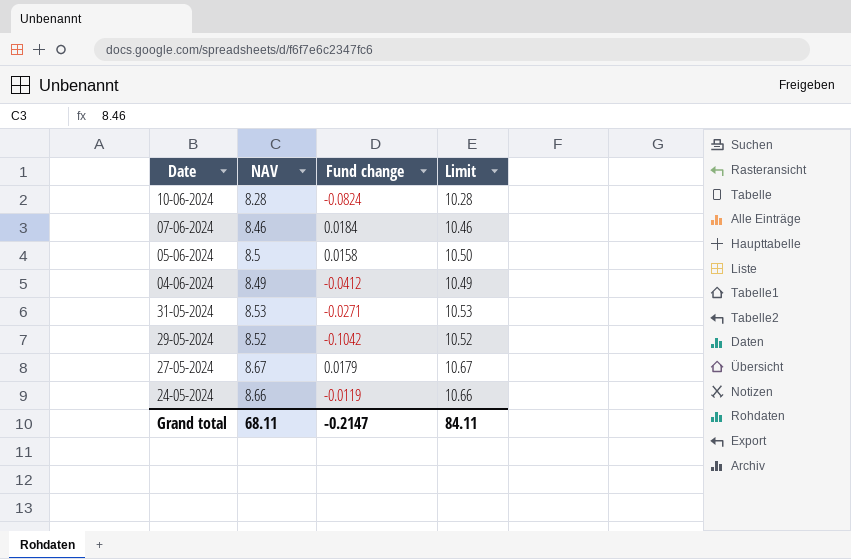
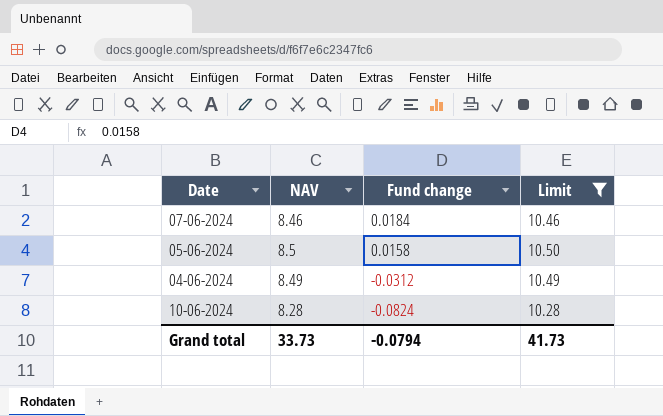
filter: none -> Limit <= 10.50
row order: Date descending -> Fund change descending
04-06-2024 | Fund change: -0.0412 -> -0.0312
Grand total | NAV: 68.11 -> 33.73
Grand total | Fund change: -0.2147 -> -0.0794
Grand total | Limit: 84.11 -> 41.73

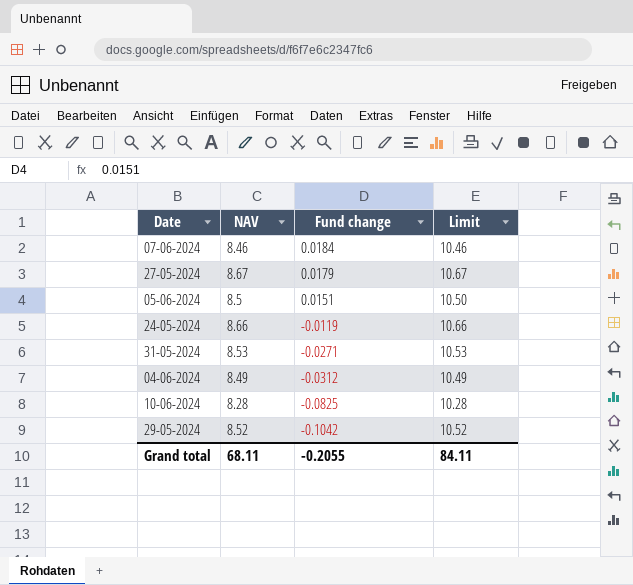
filter: Limit <= 10.50 -> none
05-06-2024 | Fund change: 0.0158 -> 0.0151
10-06-2024 | Fund change: -0.0824 -> -0.0825
Grand total | NAV: 33.73 -> 68.11
Grand total | Fund change: -0.0794 -> -0.2055
Grand total | Limit: 41.73 -> 84.11

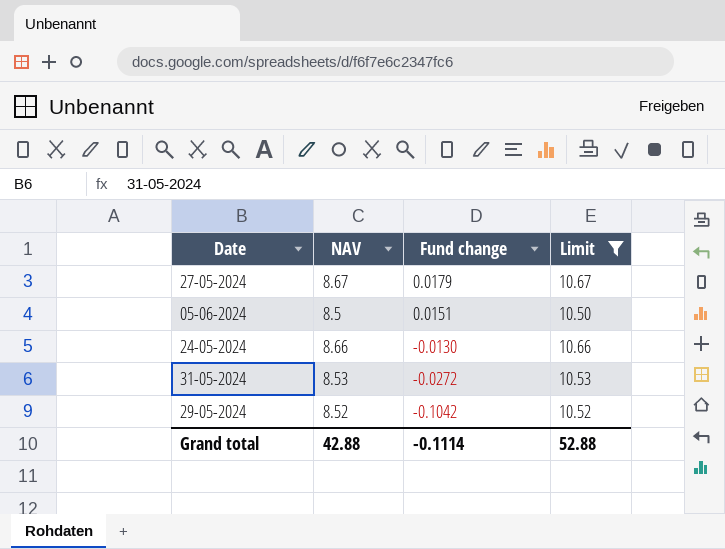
filter: none -> Limit >= 10.50
24-05-2024 | Fund change: -0.0119 -> -0.0130
31-05-2024 | Fund change: -0.0271 -> -0.0272
Grand total | NAV: 68.11 -> 42.88
Grand total | Fund change: -0.2055 -> -0.1114
Grand total | Limit: 84.11 -> 52.88

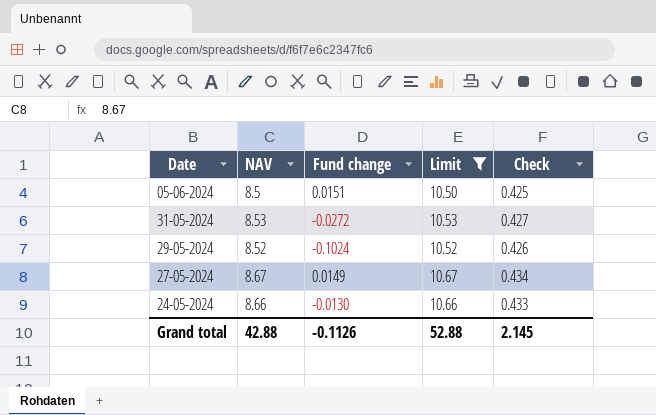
row order: Fund change descending -> Date descending
column Check | formula: none -> [NAV] * 0.05
29-05-2024 | Fund change: -0.1042 -> -0.1024
27-05-2024 | Fund change: 0.0179 -> 0.0149
Grand total | Fund change: -0.1114 -> -0.1126

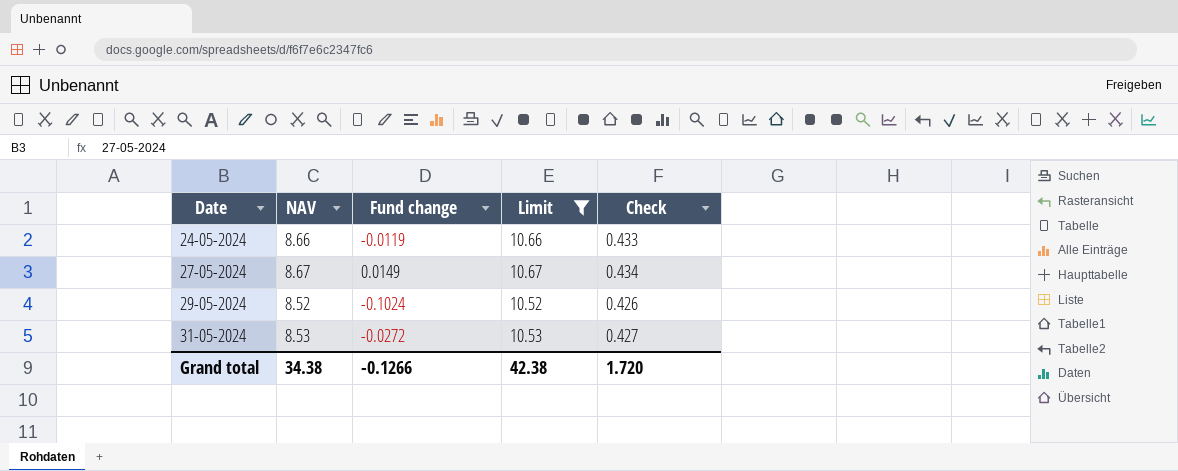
row order: Date descending -> Date ascending
row 05-06-2024: 8.5 | 0.0151 | 10.50 | 0.425 -> none
24-05-2024 | Fund change: -0.0130 -> -0.0119
Grand total | NAV: 42.88 -> 34.38
Grand total | Fund change: -0.1126 -> -0.1266
Grand total | Limit: 52.88 -> 42.38
Grand total | Check: 2.145 -> 1.720

